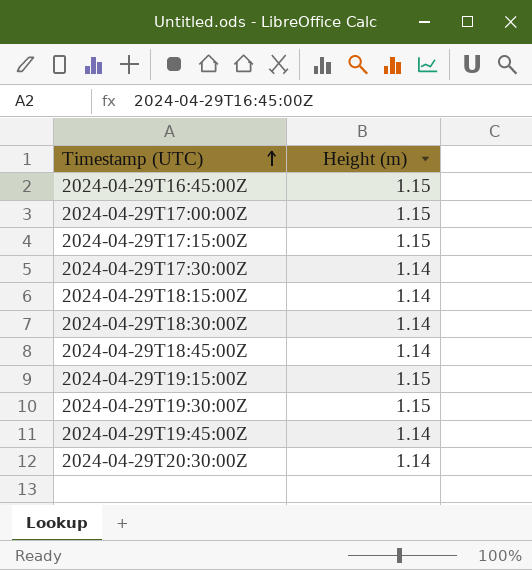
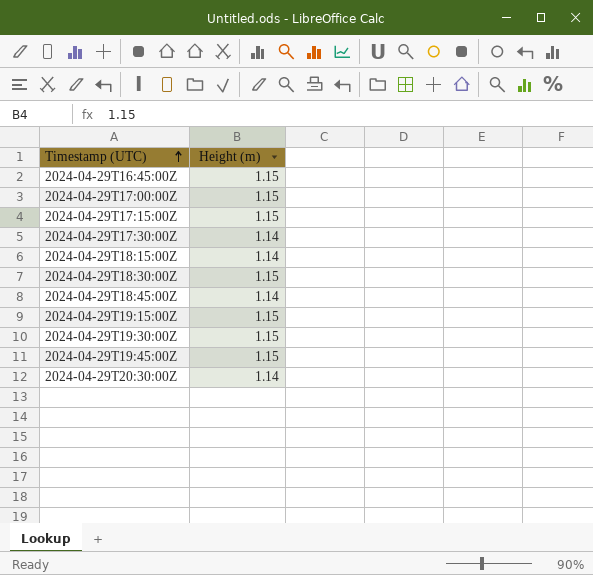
2024-04-29T18:30:00Z | Height (m): 1.14 -> 1.15
2024-04-29T19:45:00Z | Height (m): 1.14 -> 1.15

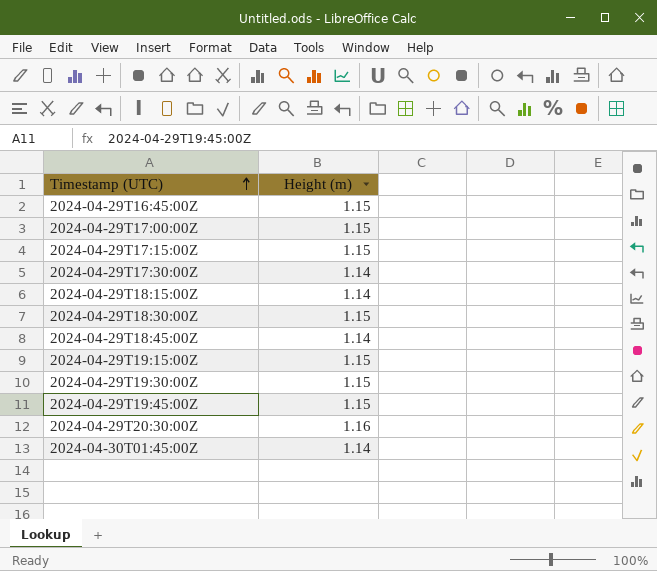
2024-04-29T20:30:00Z | Height (m): 1.14 -> 1.16
row 2024-04-30T01:45:00Z: none -> 1.14

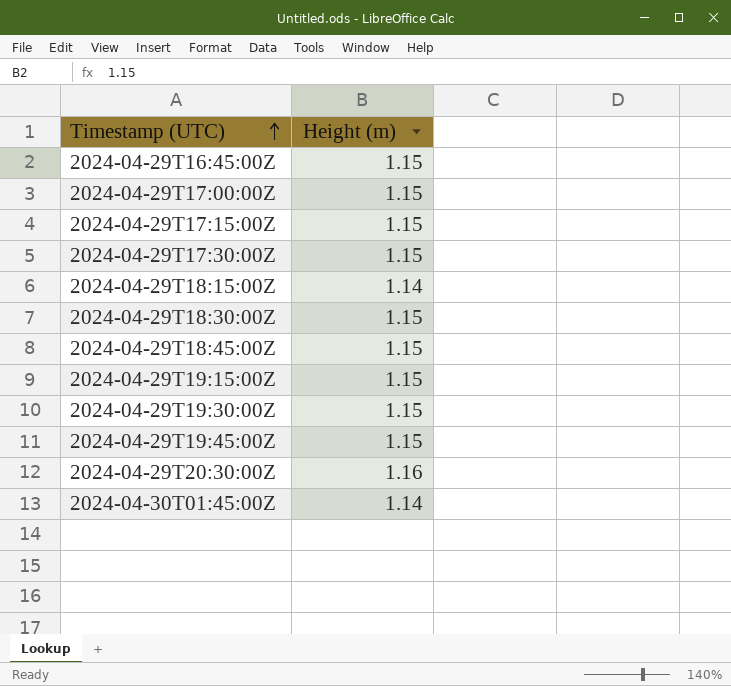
2024-04-29T17:30:00Z | Height (m): 1.14 -> 1.15
2024-04-29T18:45:00Z | Height (m): 1.14 -> 1.15

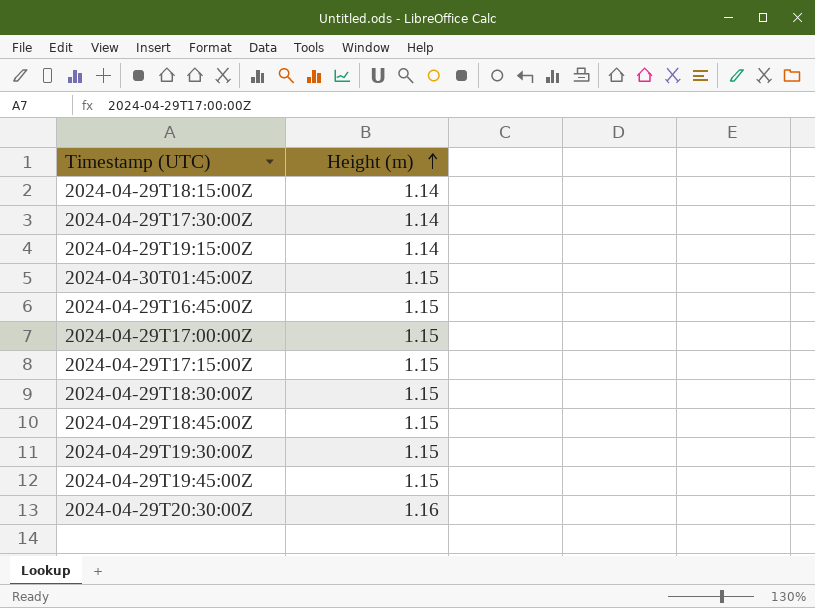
row order: Timestamp (UTC) ascending -> Height (m) ascending
2024-04-29T17:30:00Z | Height (m): 1.15 -> 1.14
2024-04-29T19:15:00Z | Height (m): 1.15 -> 1.14
2024-04-30T01:45:00Z | Height (m): 1.14 -> 1.15

